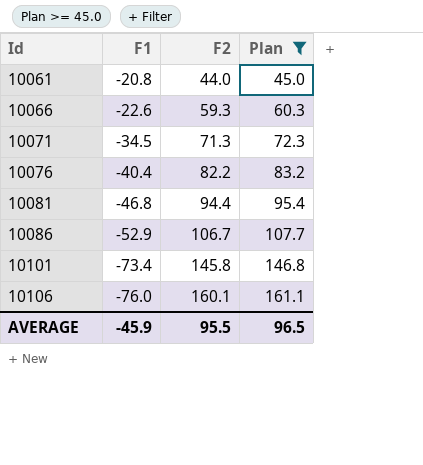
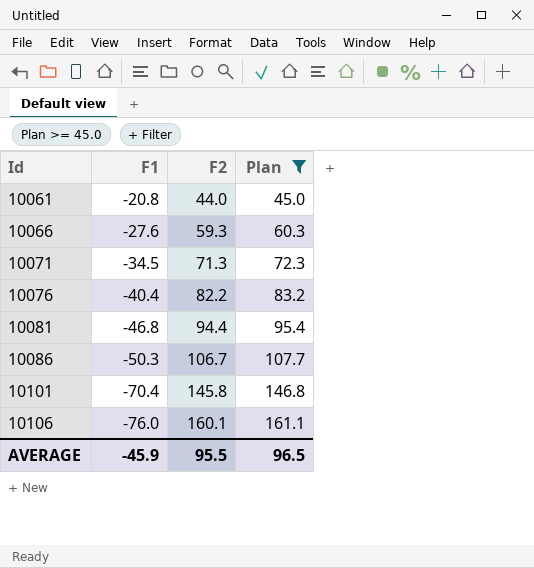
10066 | F1: -22.6 -> -27.6
10086 | F1: -52.9 -> -50.3
10101 | F1: -73.4 -> -70.4

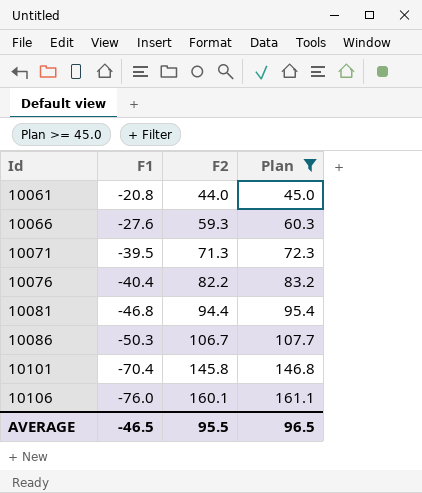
10071 | F1: -34.5 -> -39.5
AVERAGE | F1: -45.9 -> -46.5

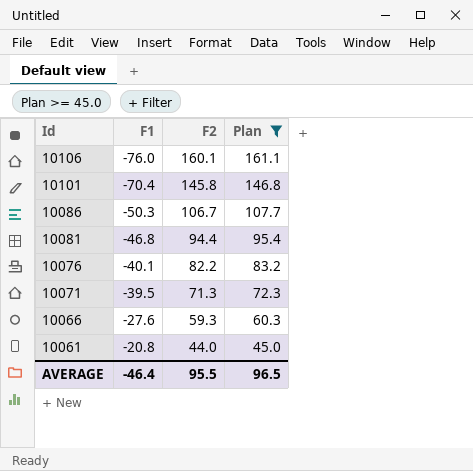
row order: Id ascending -> Id descending
10076 | F1: -40.4 -> -40.1
AVERAGE | F1: -46.5 -> -46.4

